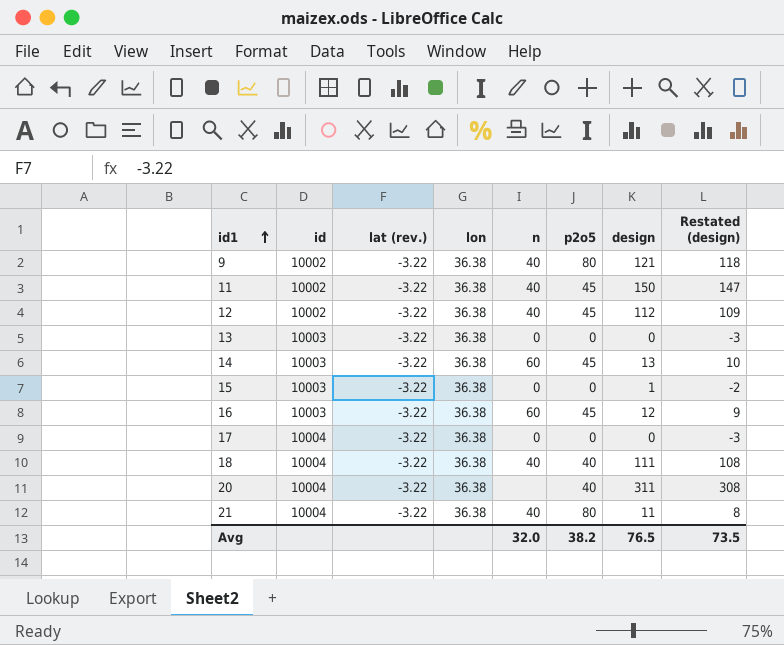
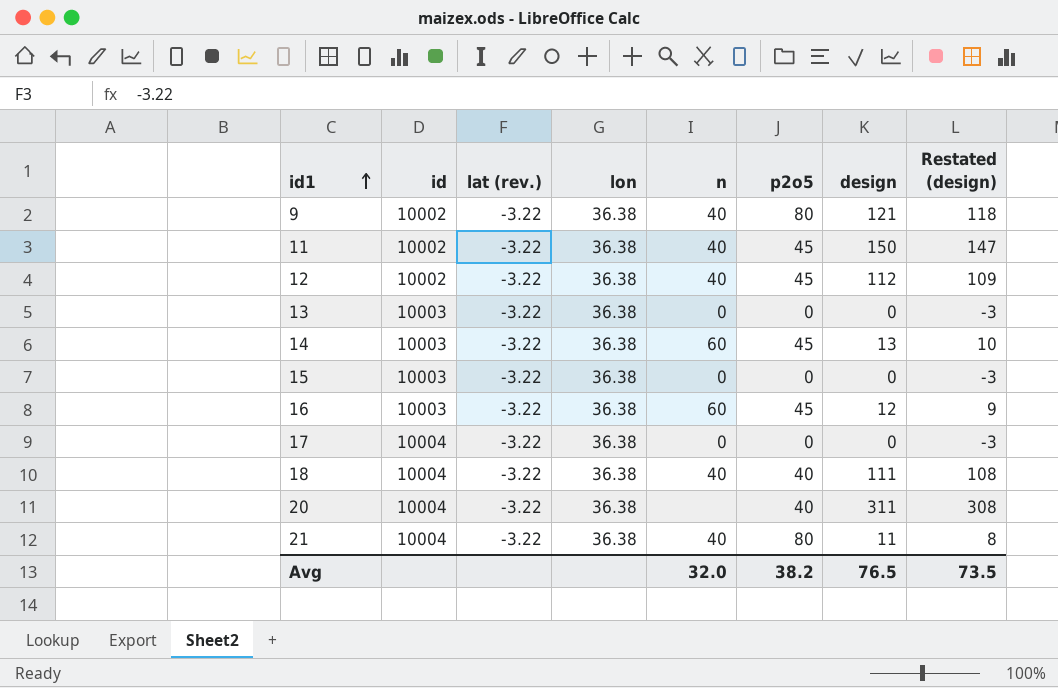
15 | design: 1 -> 0
15 | Restated (design): -2 -> -3

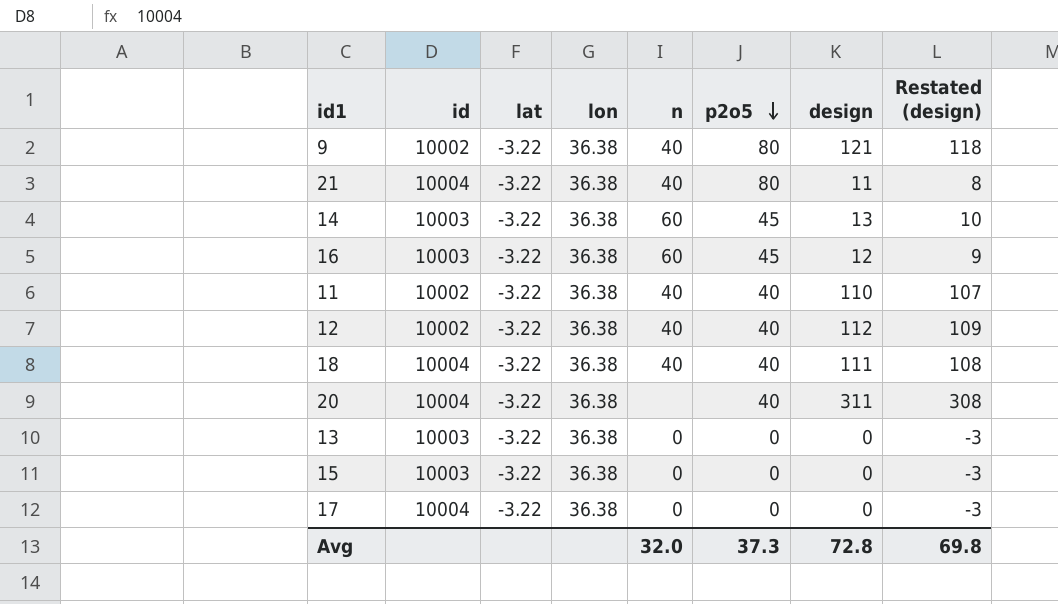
row order: id1 ascending -> p2o5 descending
column name: lat (rev.) -> lat
11 | p2o5: 45 -> 40
11 | design: 150 -> 110
11 | Restated (design): 147 -> 107
12 | p2o5: 45 -> 40
Avg | p2o5: 38.2 -> 37.3
Avg | design: 76.5 -> 72.8
Avg | Restated (design): 73.5 -> 69.8

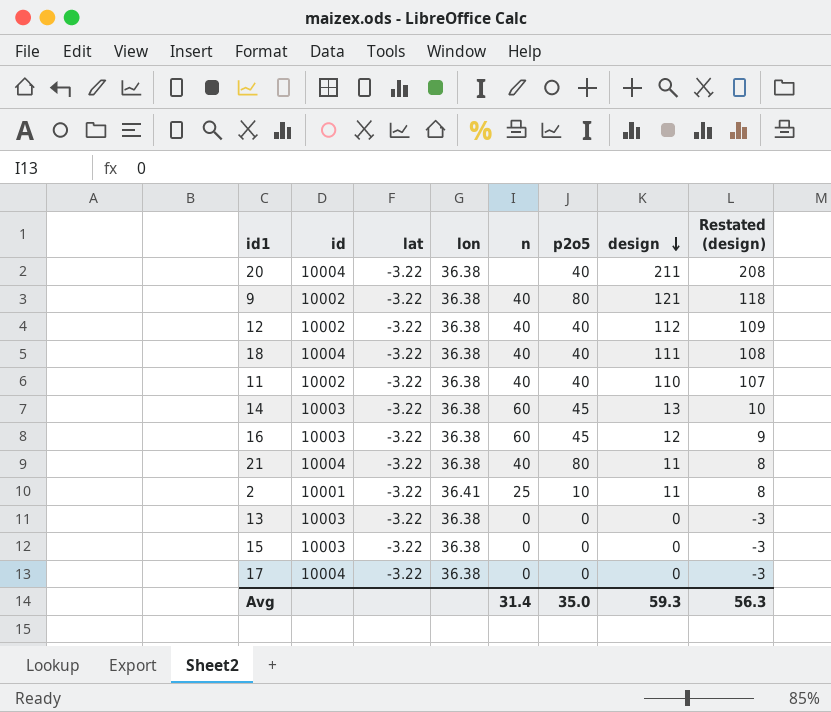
row order: p2o5 descending -> design descending
20 | design: 311 -> 211
20 | Restated (design): 308 -> 208
row 2: none -> 10001 | -3.22 | 36.41 | 25 | 10 | 11 | 8
Avg | n: 32.0 -> 31.4
Avg | p2o5: 37.3 -> 35.0
Avg | design: 72.8 -> 59.3
Avg | Restated (design): 69.8 -> 56.3

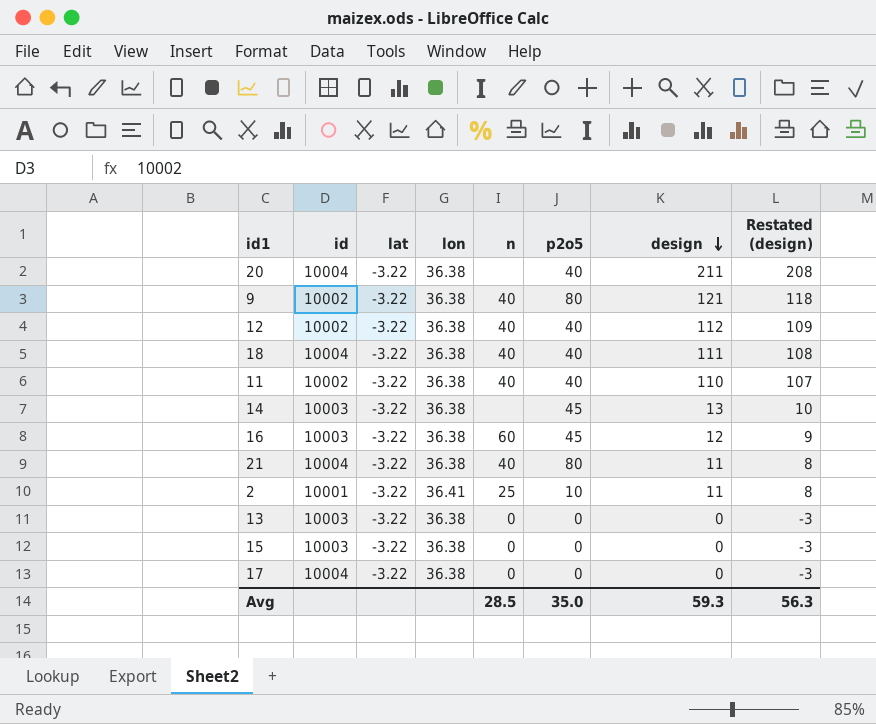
14 | n: 60 -> none
Avg | n: 31.4 -> 28.5

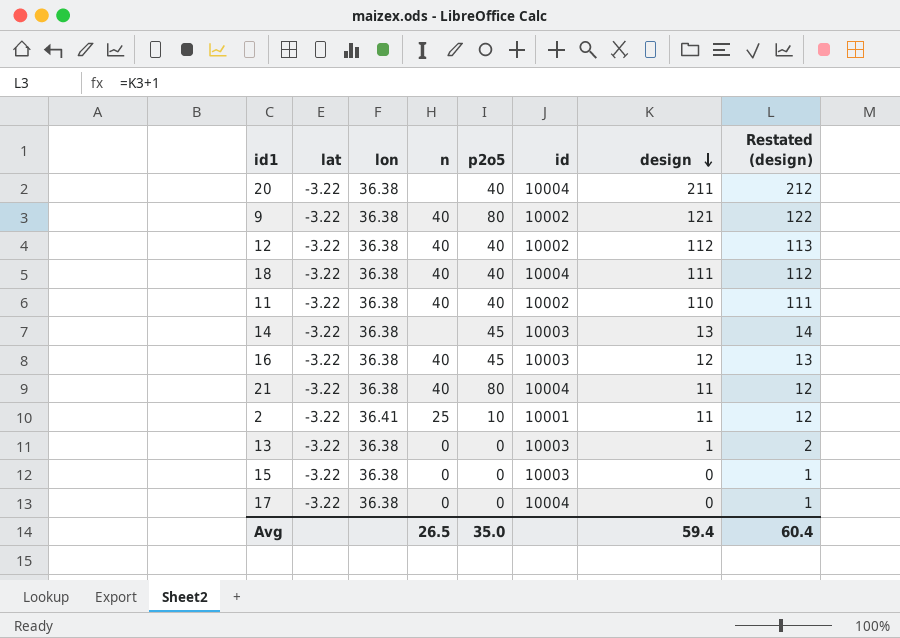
column id | position: 2 -> 6
column Restated (design) | formula: [design] - 3 -> [design] + 1
16 | n: 60 -> 40
13 | design: 0 -> 1
Avg | n: 28.5 -> 26.5
Avg | design: 59.3 -> 59.4
Avg | Restated (design): 56.3 -> 60.4

